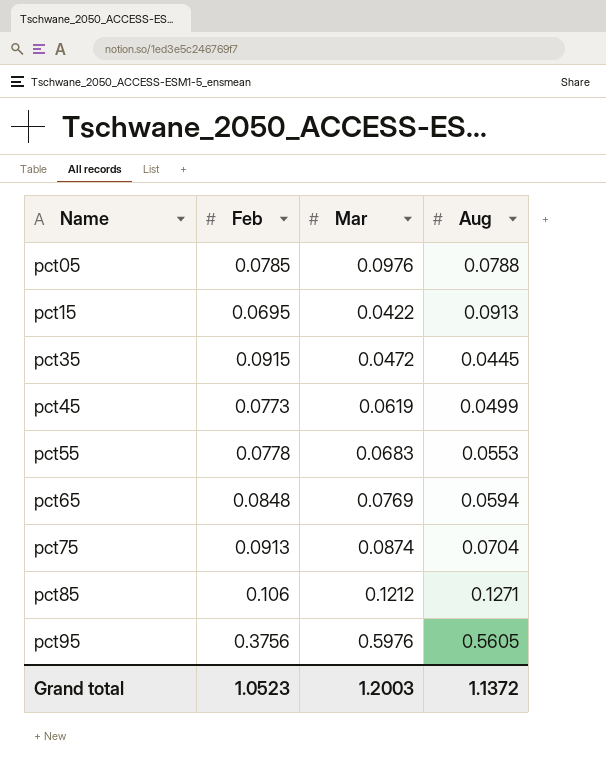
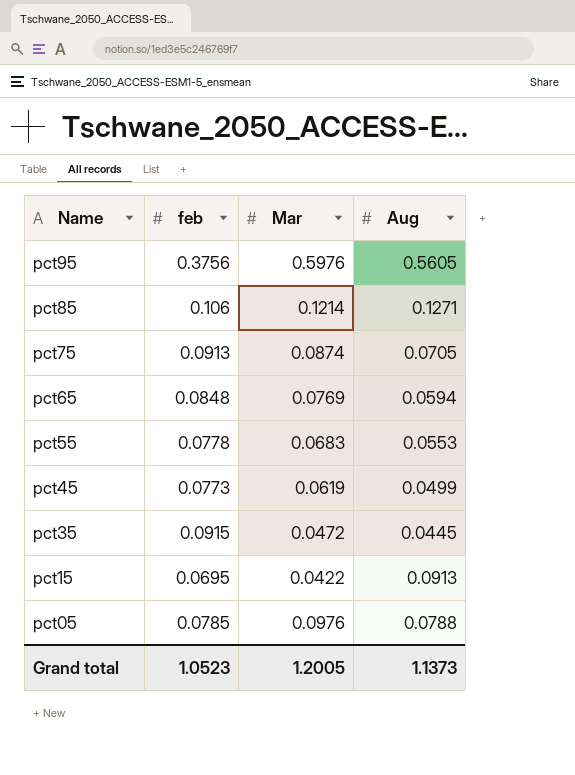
row order: Name ascending -> Name descending
column name: Feb -> feb
pct85 | Mar: 0.1212 -> 0.1214
pct75 | Aug: 0.0704 -> 0.0705
Grand total | Mar: 1.2003 -> 1.2005
Grand total | Aug: 1.1372 -> 1.1373

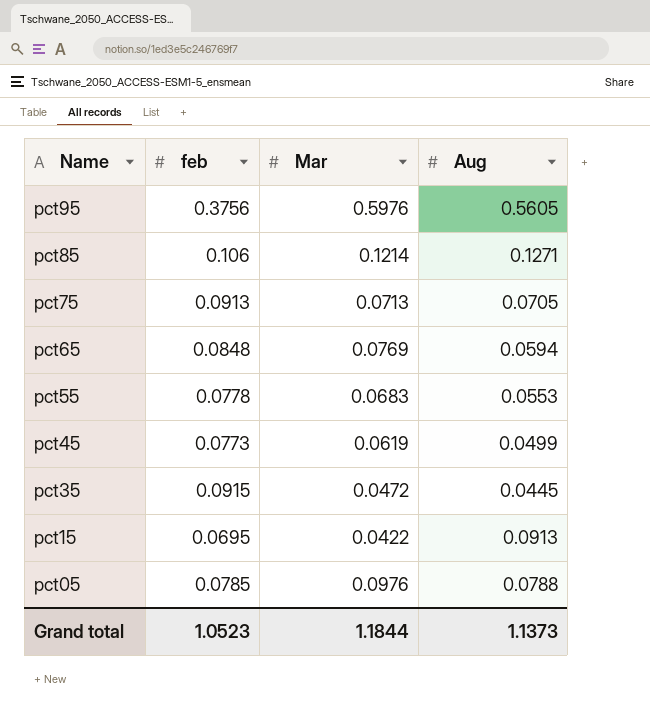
pct75 | Mar: 0.0874 -> 0.0713
Grand total | Mar: 1.2005 -> 1.1844

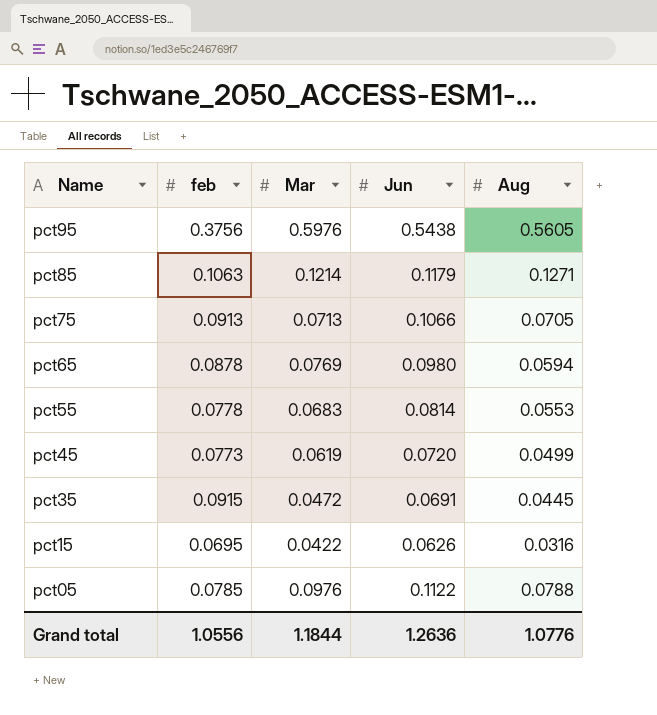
column Jun | position: none -> 4
pct85 | feb: 0.106 -> 0.1063
pct65 | feb: 0.0848 -> 0.0878
pct15 | Aug: 0.0913 -> 0.0316
Grand total | feb: 1.0523 -> 1.0556
Grand total | Aug: 1.1373 -> 1.0776

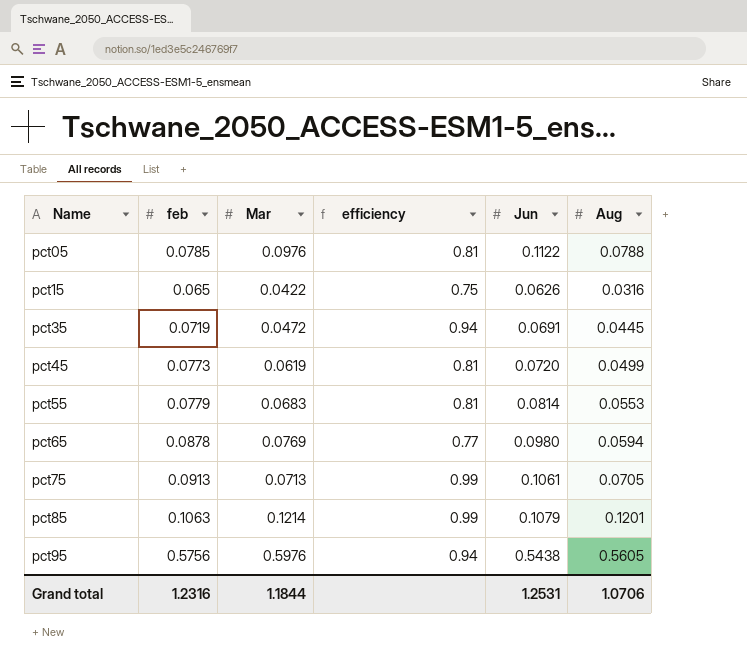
row order: Name descending -> Name ascending
column efficiency | formula: none -> [Aug] / [Mar]
pct15 | feb: 0.0695 -> 0.065
pct35 | feb: 0.0915 -> 0.0719
pct55 | feb: 0.0778 -> 0.0779
pct75 | Jun: 0.1066 -> 0.1061
pct85 | Jun: 0.1179 -> 0.1079
pct85 | Aug: 0.1271 -> 0.1201
pct95 | feb: 0.3756 -> 0.5756
Grand total | feb: 1.0556 -> 1.2316
Grand total | Jun: 1.2636 -> 1.2531
Grand total | Aug: 1.0776 -> 1.0706

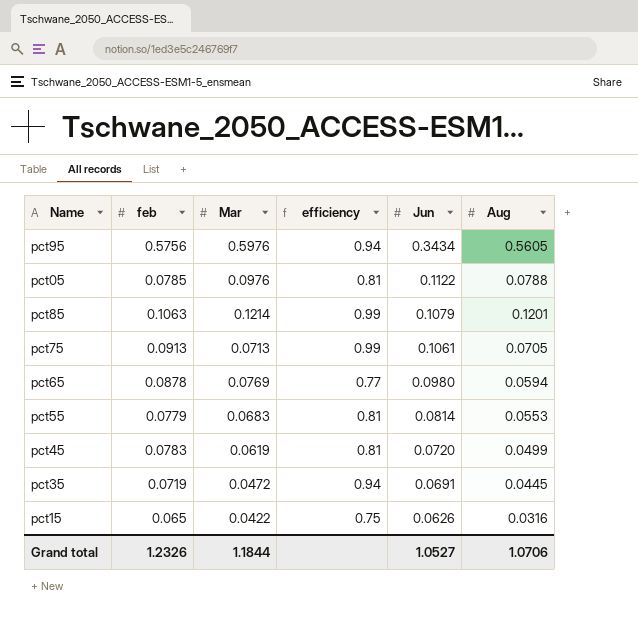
row order: Name ascending -> Jun descending
pct95 | Jun: 0.5438 -> 0.3434
pct45 | feb: 0.0773 -> 0.0783
Grand total | feb: 1.2316 -> 1.2326
Grand total | Jun: 1.2531 -> 1.0527

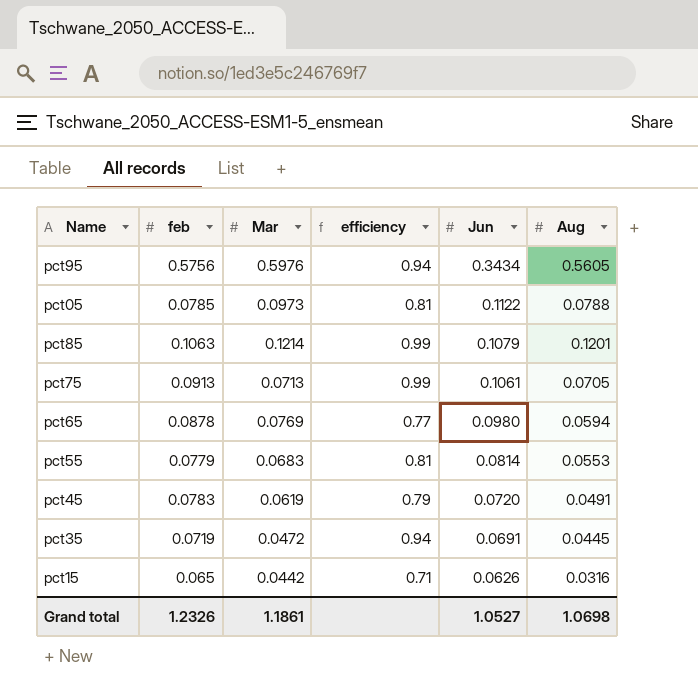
pct05 | Mar: 0.0976 -> 0.0973
pct45 | efficiency: 0.81 -> 0.79
pct45 | Aug: 0.0499 -> 0.0491
pct15 | Mar: 0.0422 -> 0.0442
pct15 | efficiency: 0.75 -> 0.71
Grand total | Mar: 1.1844 -> 1.1861
Grand total | Aug: 1.0706 -> 1.0698

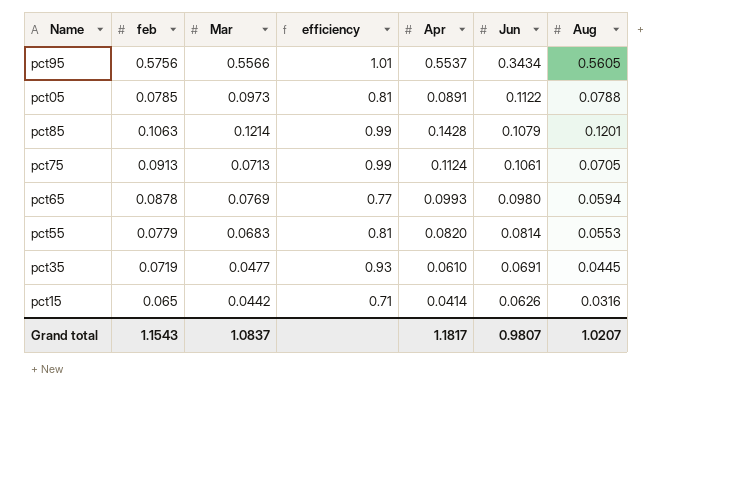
column Apr | position: none -> 5
row pct45: 0.0783 | 0.0619 | 0.79 | 0.0720 | 0.0491 -> none
pct95 | Mar: 0.5976 -> 0.5566
pct95 | efficiency: 0.94 -> 1.01
pct35 | Mar: 0.0472 -> 0.0477
pct35 | efficiency: 0.94 -> 0.93
Grand total | feb: 1.2326 -> 1.1543
Grand total | Mar: 1.1861 -> 1.0837
Grand total | Jun: 1.0527 -> 0.9807
Grand total | Aug: 1.0698 -> 1.0207

